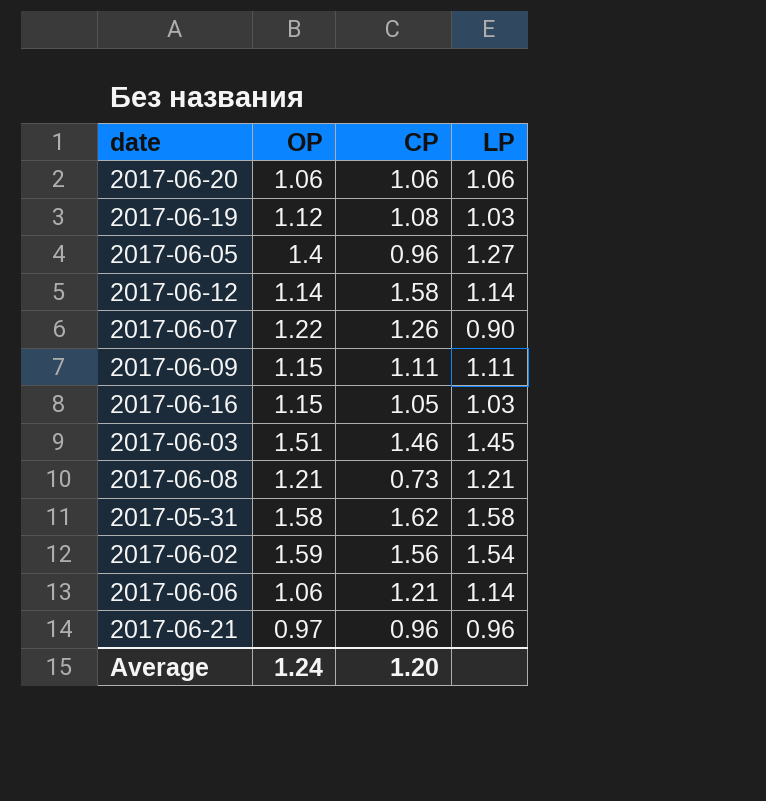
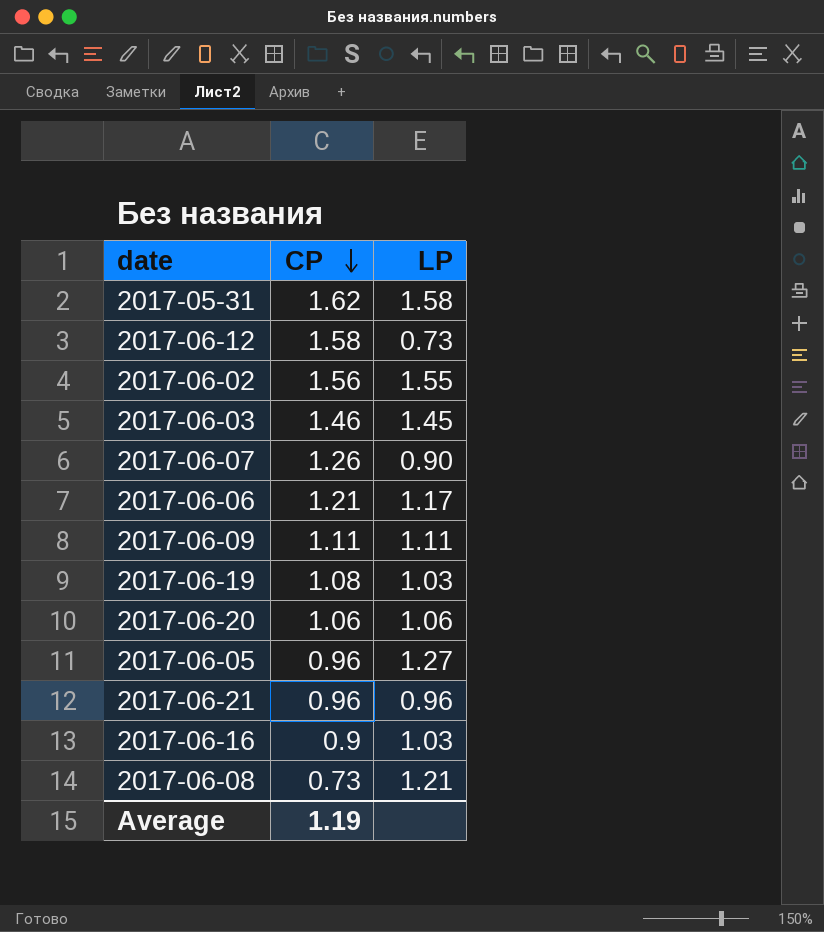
row order: none -> CP descending
column OP | position: 2 -> none
2017-06-12 | LP: 1.14 -> 0.73
2017-06-02 | LP: 1.54 -> 1.55
2017-06-06 | LP: 1.14 -> 1.17
2017-06-16 | CP: 1.05 -> 0.9
Average | CP: 1.20 -> 1.19

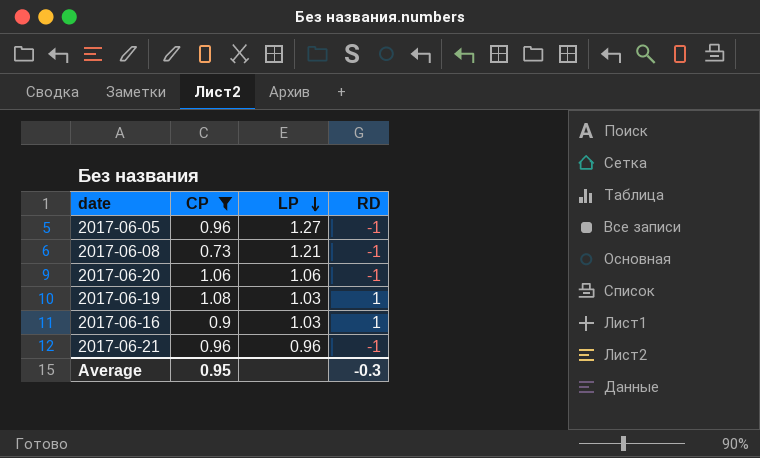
filter: none -> CP <= 1.08
row order: CP descending -> LP descending
column RD | position: none -> 4
Average | CP: 1.19 -> 0.95

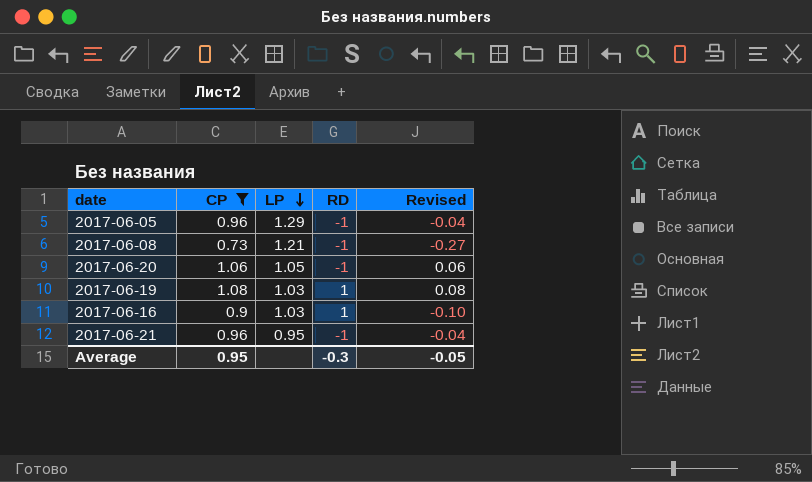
column Revised | formula: none -> [CP] - 1
2017-06-05 | LP: 1.27 -> 1.29
2017-06-20 | LP: 1.06 -> 1.05
2017-06-21 | LP: 0.96 -> 0.95

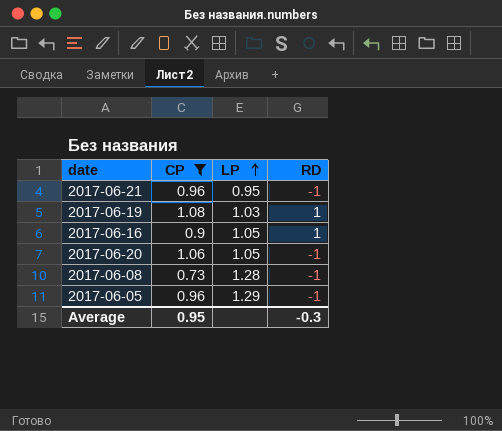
row order: LP descending -> LP ascending
column Revised | formula: [CP] - 1 -> none
2017-06-16 | LP: 1.03 -> 1.05
2017-06-08 | LP: 1.21 -> 1.28

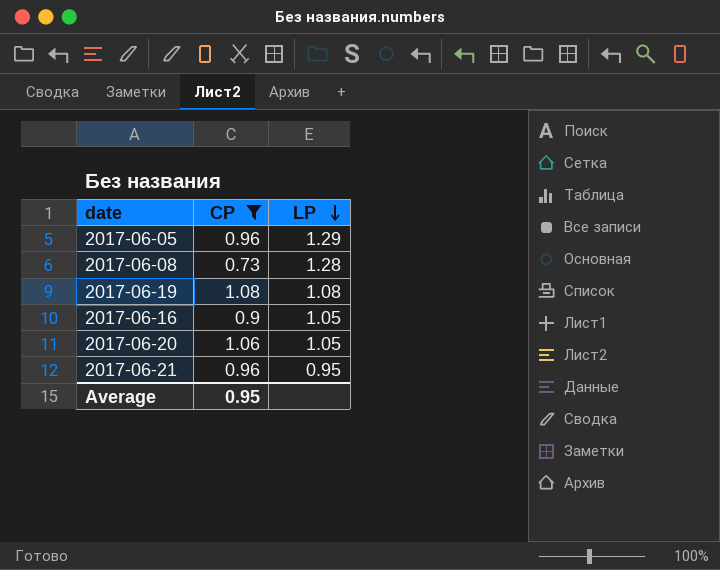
row order: LP ascending -> LP descending
column RD | position: 4 -> none
2017-06-19 | LP: 1.03 -> 1.08

